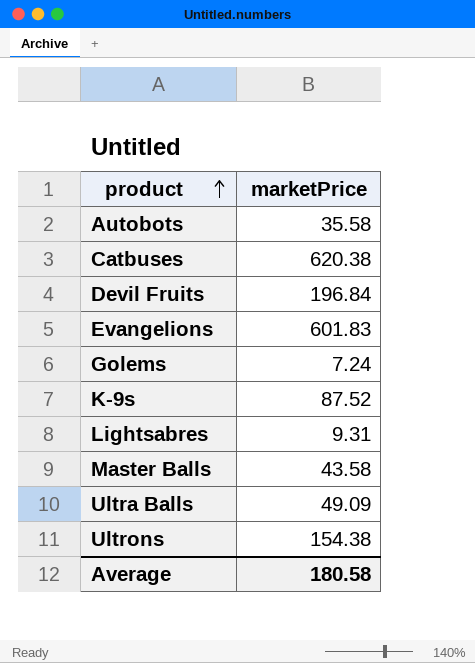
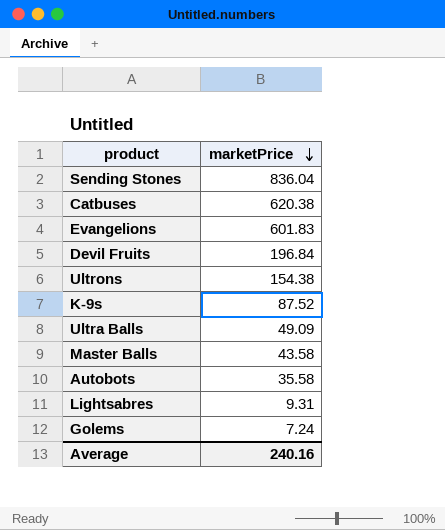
row order: product ascending -> marketPrice descending
row Sending Stones: none -> 836.04
Average | marketPrice: 180.58 -> 240.16

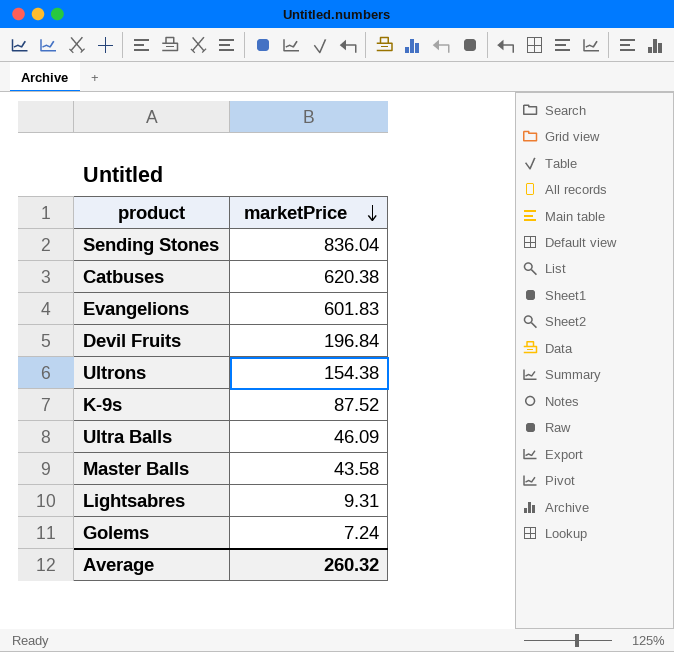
row Autobots: 35.58 -> none
Ultra Balls | marketPrice: 49.09 -> 46.09
Average | marketPrice: 240.16 -> 260.32

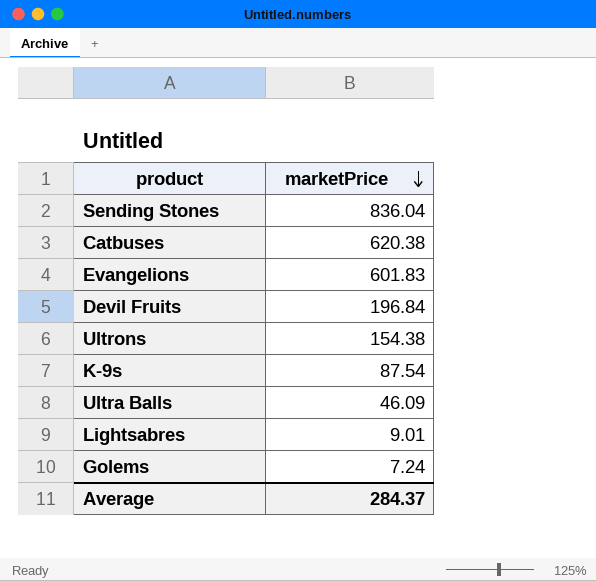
row Master Balls: 43.58 -> none
K-9s | marketPrice: 87.52 -> 87.54
Lightsabres | marketPrice: 9.31 -> 9.01
Average | marketPrice: 260.32 -> 284.37

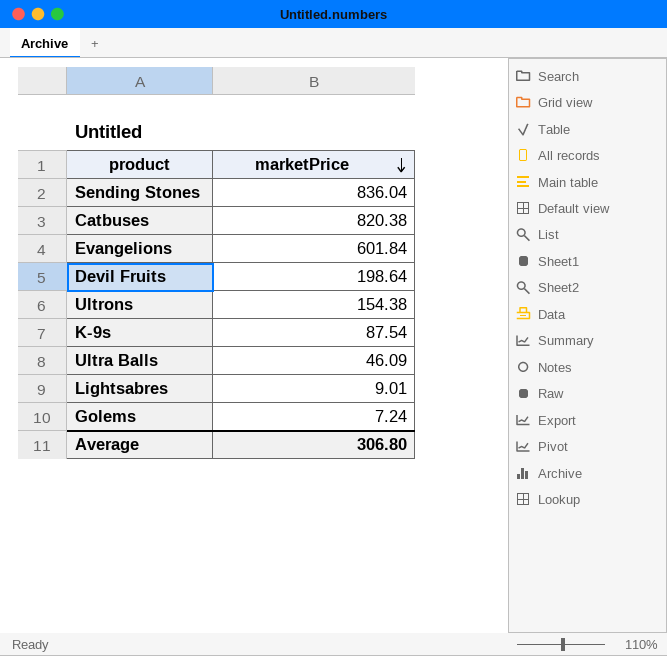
Catbuses | marketPrice: 620.38 -> 820.38
Evangelions | marketPrice: 601.83 -> 601.84
Devil Fruits | marketPrice: 196.84 -> 198.64
Average | marketPrice: 284.37 -> 306.80

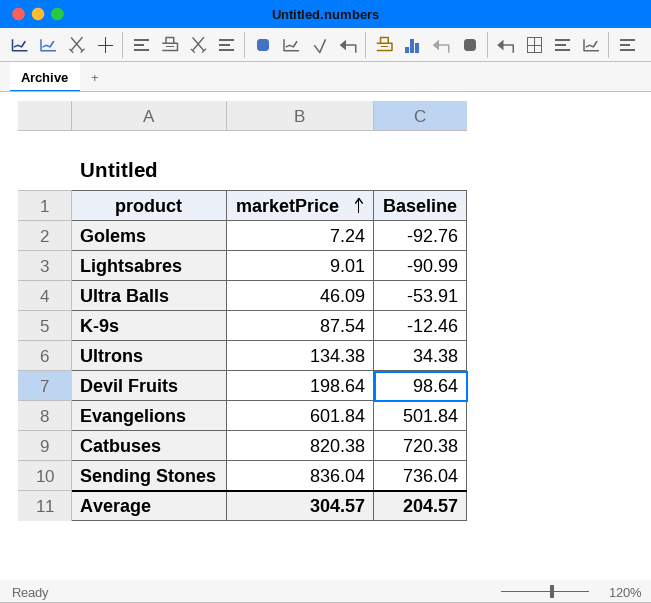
row order: marketPrice descending -> marketPrice ascending
column Baseline | formula: none -> [marketPrice] - 100
Ultrons | marketPrice: 154.38 -> 134.38
Average | marketPrice: 306.80 -> 304.57

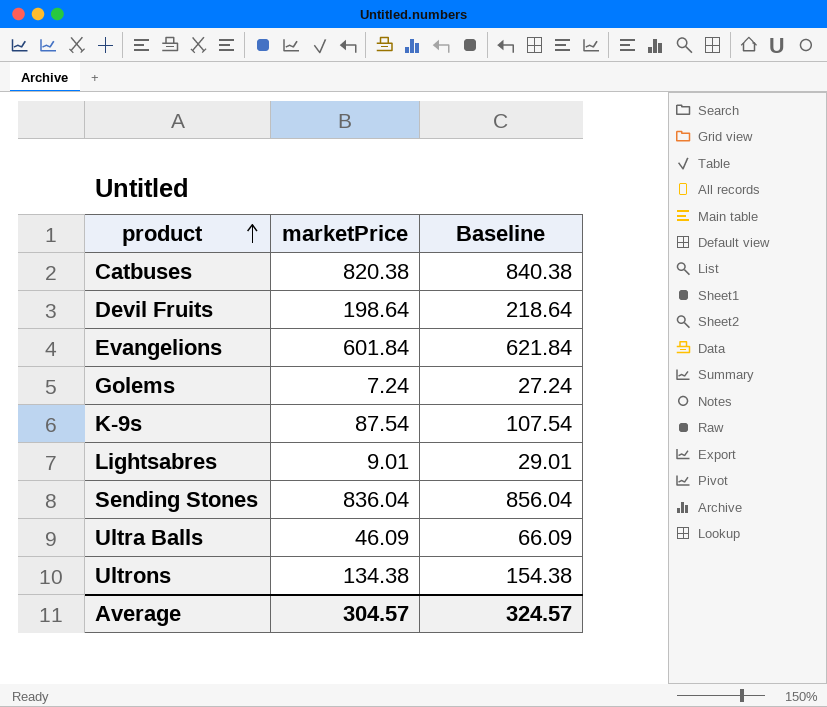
row order: marketPrice ascending -> product ascending
column Baseline | formula: [marketPrice] - 100 -> [marketPrice] + 20
Average | Baseline: 204.57 -> 324.57

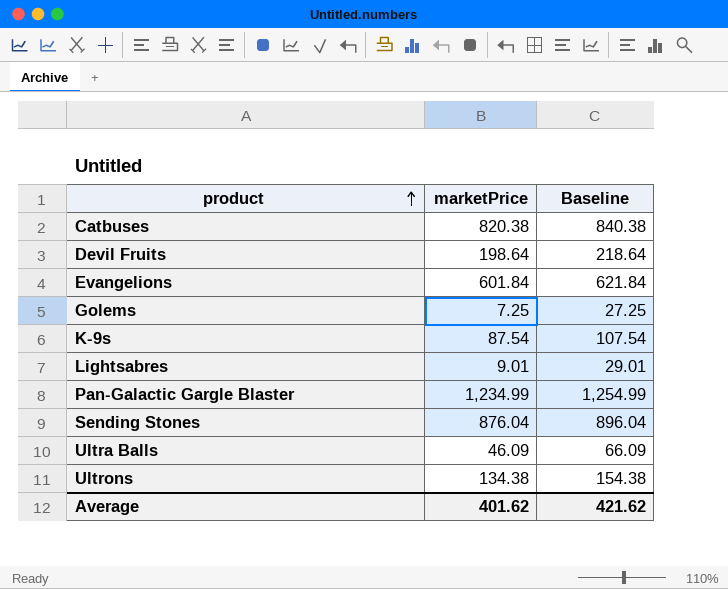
Golems | marketPrice: 7.24 -> 7.25
Golems | Baseline: 27.24 -> 27.25
row Pan-Galactic Gargle Blaster: none -> 1,234.99 | 1,254.99
Sending Stones | marketPrice: 836.04 -> 876.04
Sending Stones | Baseline: 856.04 -> 896.04
Average | marketPrice: 304.57 -> 401.62
Average | Baseline: 324.57 -> 421.62

